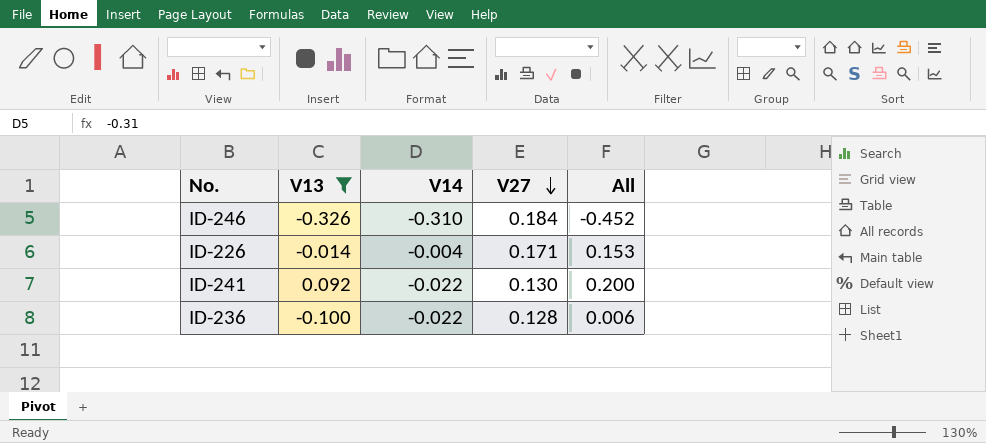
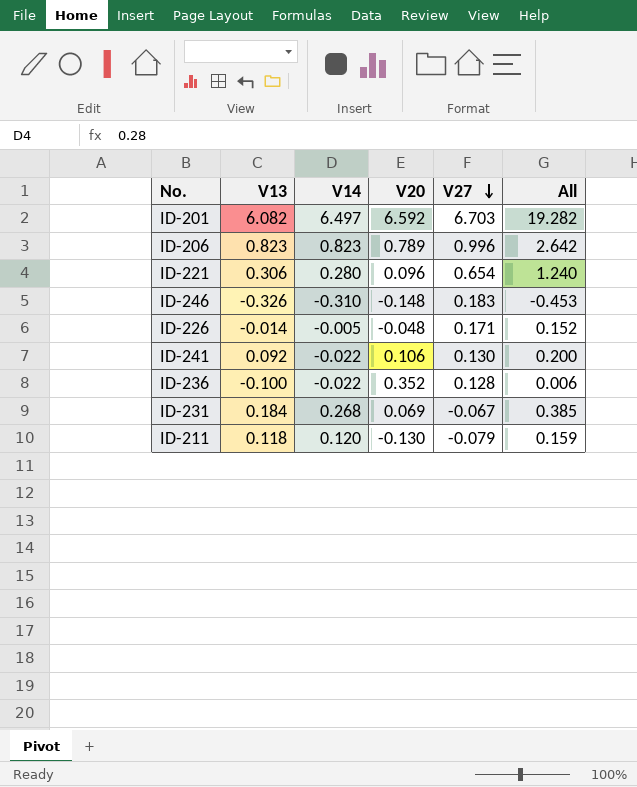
filter: V13 <= 0.092 -> none
column V20 | position: none -> 4
ID-246 | V27: 0.184 -> 0.183
ID-246 | All: -0.452 -> -0.453
ID-226 | V14: -0.004 -> -0.005
ID-226 | All: 0.153 -> 0.152

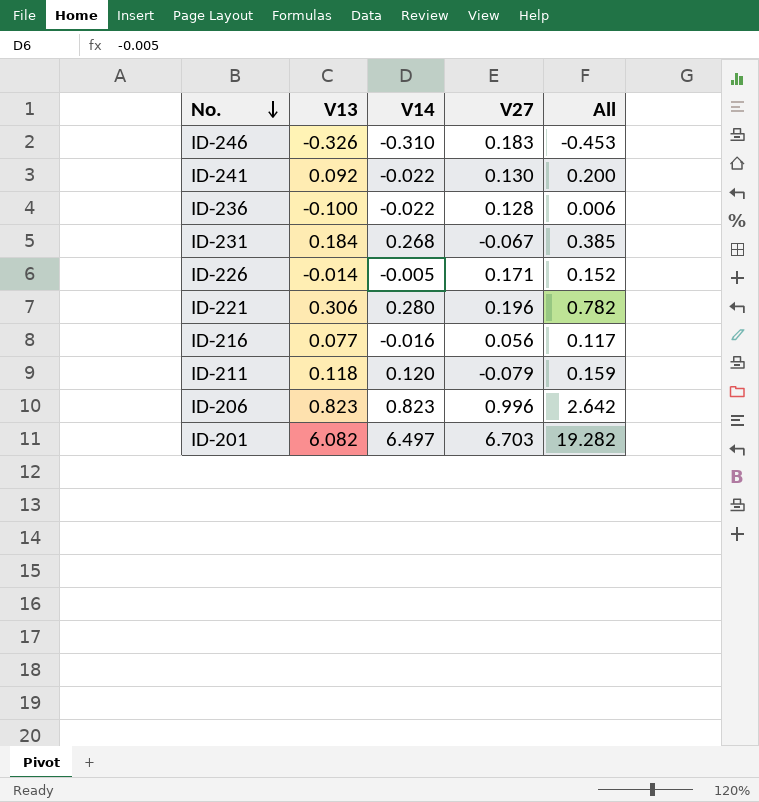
row order: V27 descending -> No. descending
column V20 | position: 4 -> none
ID-221 | V27: 0.654 -> 0.196
ID-221 | All: 1.240 -> 0.782
row ID-216: none -> 0.077 | -0.016 | 0.056 | 0.117

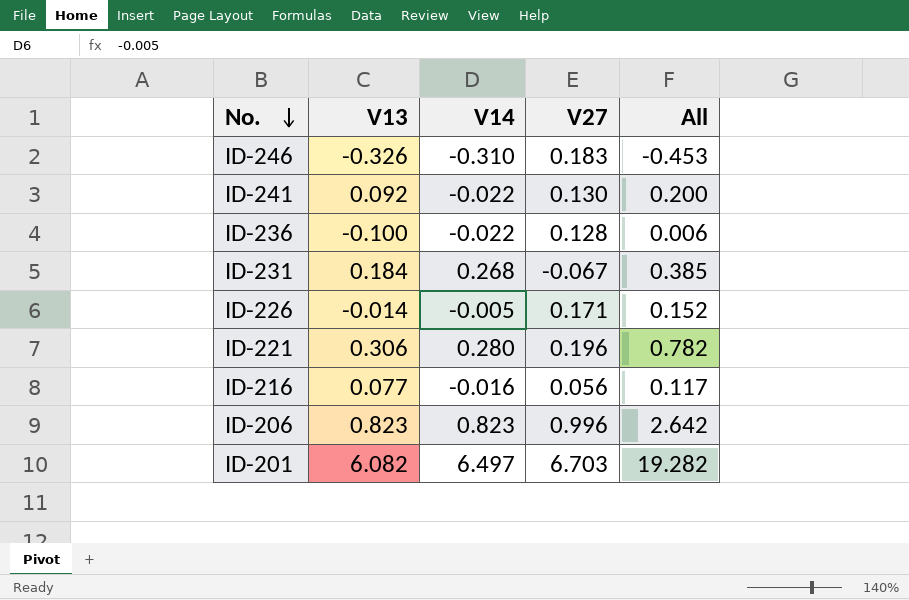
row ID-211: 0.118 | 0.120 | -0.079 | 0.159 -> none

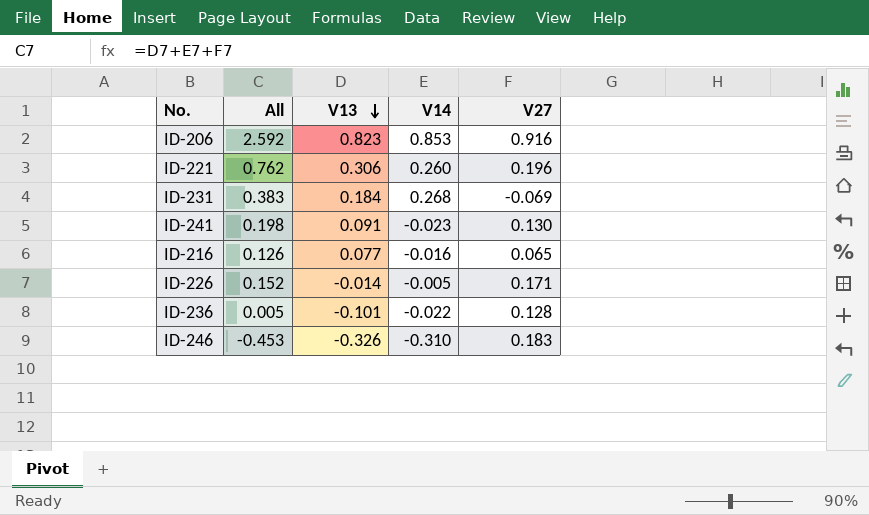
row order: No. descending -> V13 descending
column All | position: 5 -> 2
row ID-201: 6.082 | 6.497 | 6.703 | 19.282 -> none
ID-206 | All: 2.642 -> 2.592
ID-206 | V14: 0.823 -> 0.853
ID-206 | V27: 0.996 -> 0.916
ID-221 | All: 0.782 -> 0.762
ID-221 | V14: 0.280 -> 0.260
ID-231 | All: 0.385 -> 0.383
ID-231 | V27: -0.067 -> -0.069
ID-241 | All: 0.200 -> 0.198
ID-241 | V13: 0.092 -> 0.091
ID-241 | V14: -0.022 -> -0.023
ID-216 | All: 0.117 -> 0.126
ID-216 | V27: 0.056 -> 0.065
ID-236 | All: 0.006 -> 0.005
ID-236 | V13: -0.100 -> -0.101

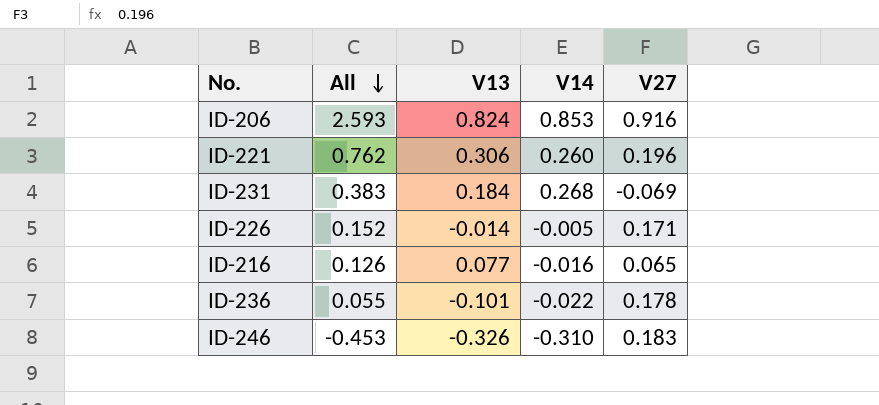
row order: V13 descending -> All descending
row ID-241: 0.198 | 0.091 | -0.023 | 0.130 -> none
ID-206 | All: 2.592 -> 2.593
ID-206 | V13: 0.823 -> 0.824
ID-236 | All: 0.005 -> 0.055
ID-236 | V27: 0.128 -> 0.178

